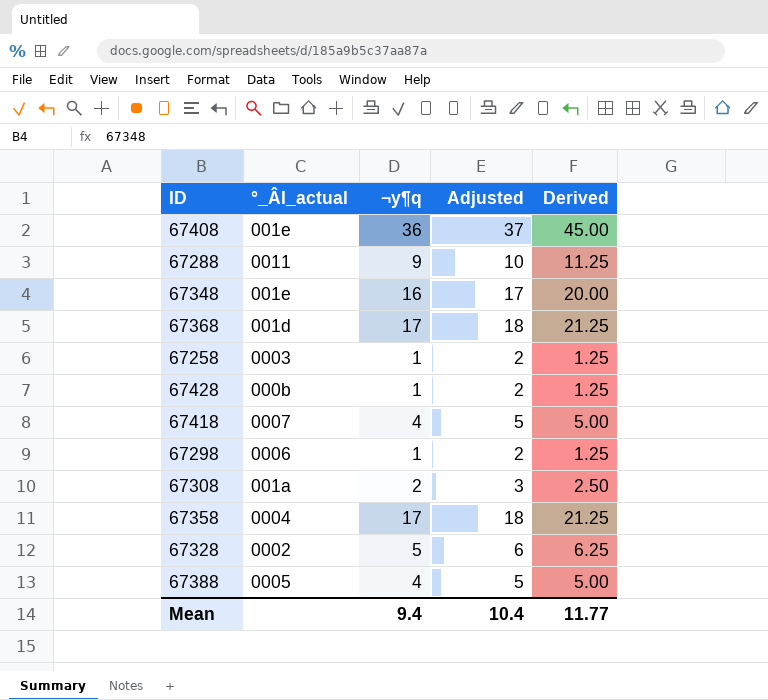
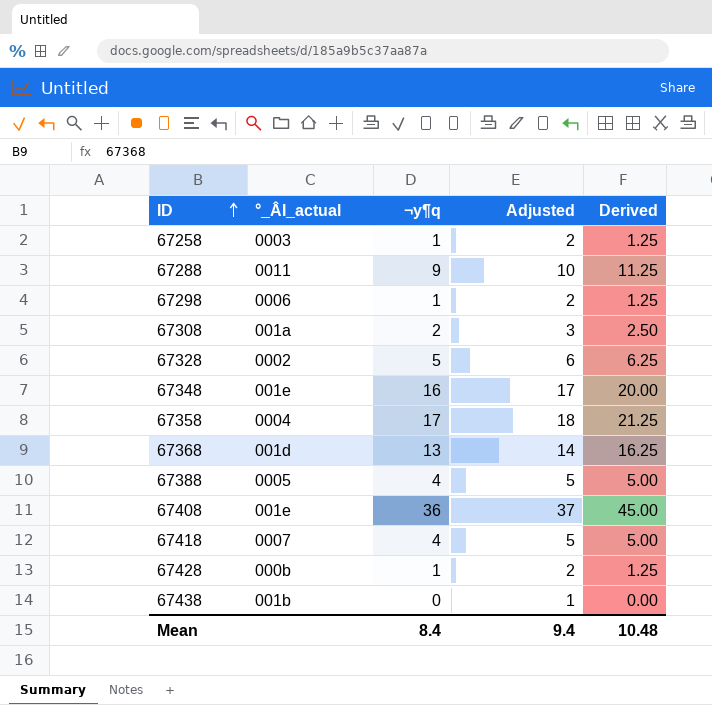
row order: none -> ID ascending
67368 | ¬y¶q: 17 -> 13
67368 | Adjusted: 18 -> 14
67368 | Derived: 21.25 -> 16.25
row 67438: none -> 001b | 0 | 1 | 0.00
Mean | ¬y¶q: 9.4 -> 8.4
Mean | Adjusted: 10.4 -> 9.4
Mean | Derived: 11.77 -> 10.48

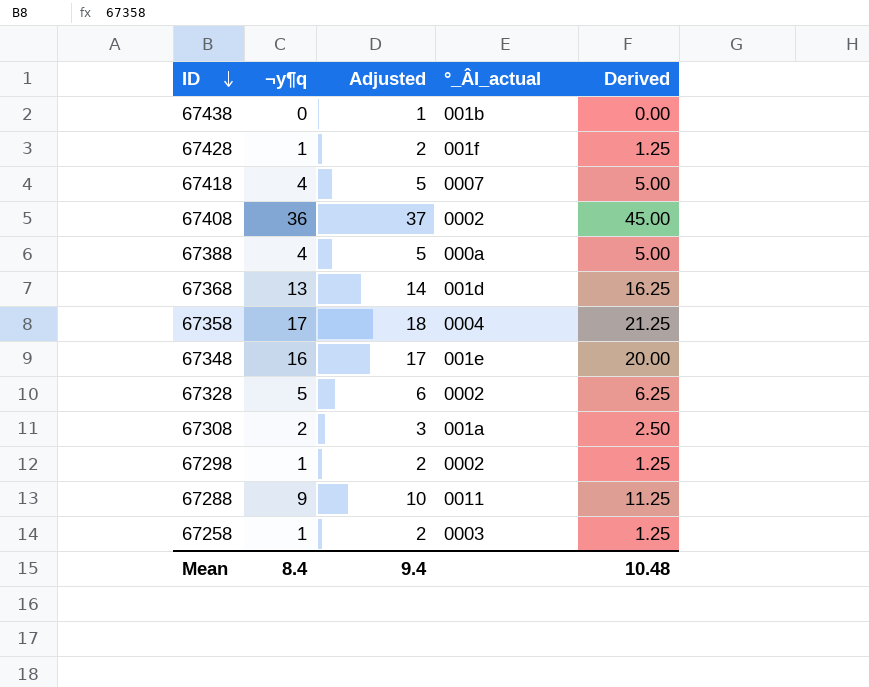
row order: ID ascending -> ID descending
column °_ÂI_actual | position: 2 -> 4
67428 | °_ÂI_actual: 000b -> 001f
67408 | °_ÂI_actual: 001e -> 0002
67388 | °_ÂI_actual: 0005 -> 000a
67298 | °_ÂI_actual: 0006 -> 0002

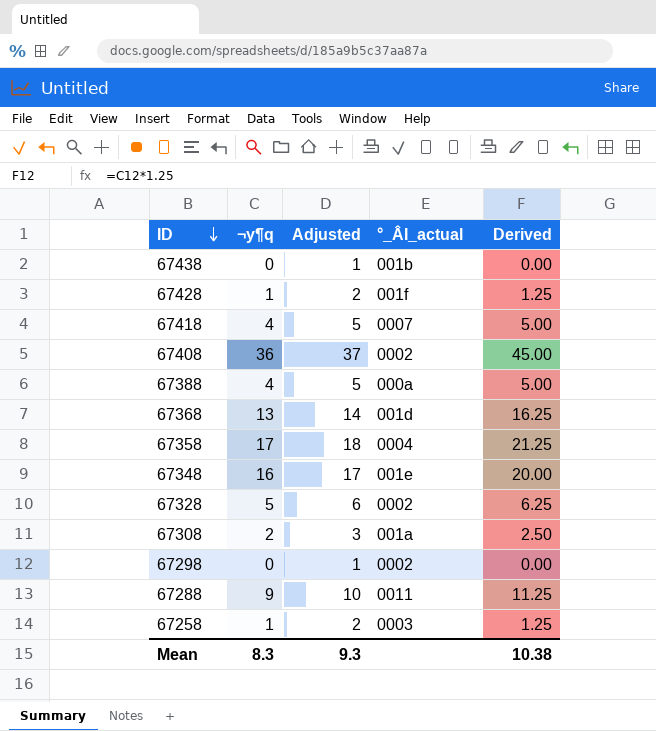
67298 | ¬y¶q: 1 -> 0
67298 | Adjusted: 2 -> 1
67298 | Derived: 1.25 -> 0.00
Mean | ¬y¶q: 8.4 -> 8.3
Mean | Adjusted: 9.4 -> 9.3
Mean | Derived: 10.48 -> 10.38

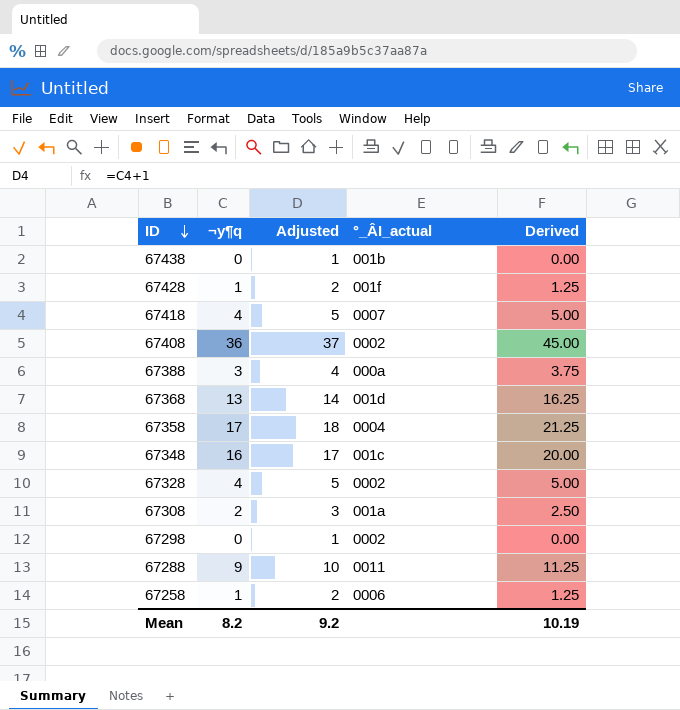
67388 | ¬y¶q: 4 -> 3
67388 | Adjusted: 5 -> 4
67388 | Derived: 5.00 -> 3.75
67348 | °_ÂI_actual: 001e -> 001c
67328 | ¬y¶q: 5 -> 4
67328 | Adjusted: 6 -> 5
67328 | Derived: 6.25 -> 5.00
67258 | °_ÂI_actual: 0003 -> 0006
Mean | ¬y¶q: 8.3 -> 8.2
Mean | Adjusted: 9.3 -> 9.2
Mean | Derived: 10.38 -> 10.19

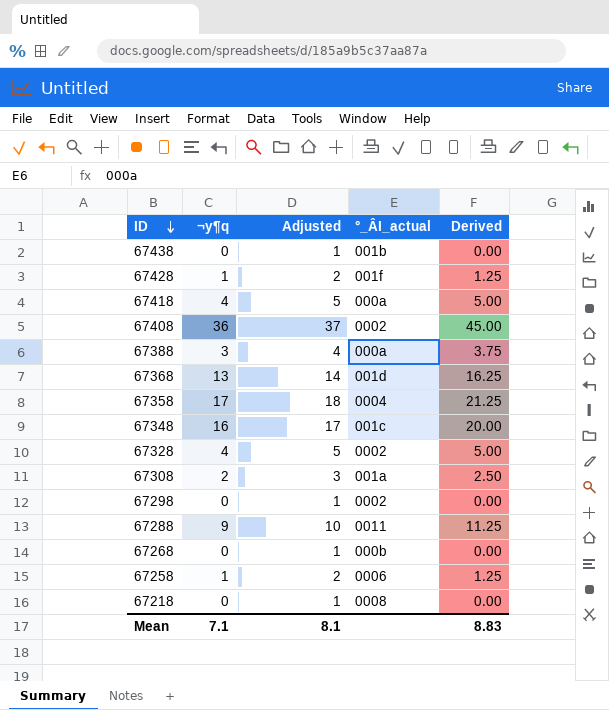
67418 | °_ÂI_actual: 0007 -> 000a
row 67268: none -> 0 | 1 | 000b | 0.00
row 67218: none -> 0 | 1 | 0008 | 0.00
Mean | ¬y¶q: 8.2 -> 7.1
Mean | Adjusted: 9.2 -> 8.1
Mean | Derived: 10.19 -> 8.83

